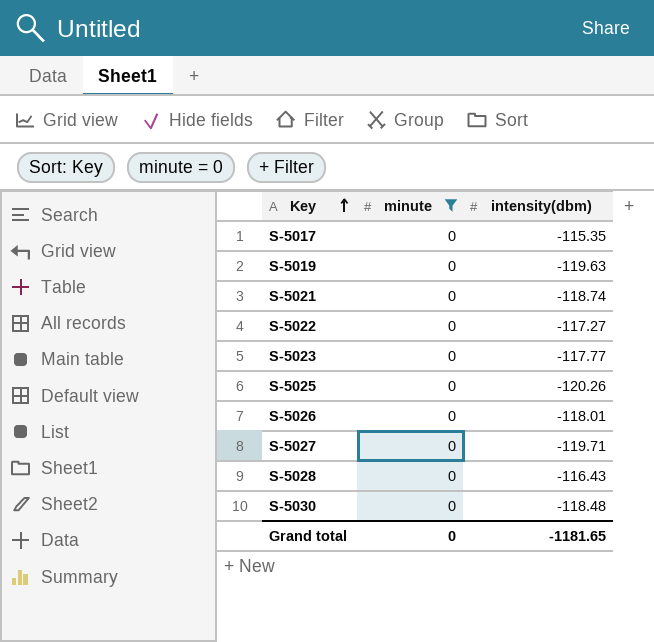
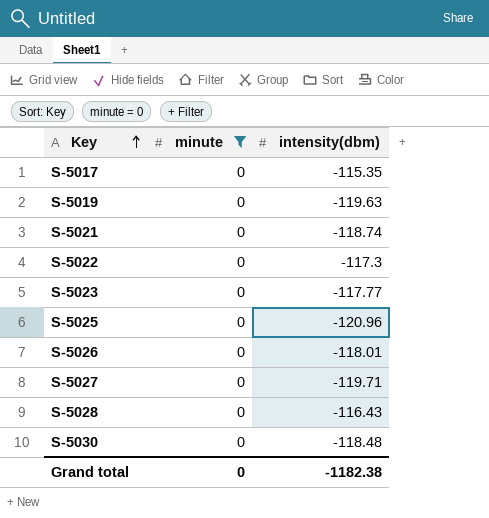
S-5022 | intensity(dbm): -117.27 -> -117.3
S-5025 | intensity(dbm): -120.26 -> -120.96
Grand total | intensity(dbm): -1181.65 -> -1182.38

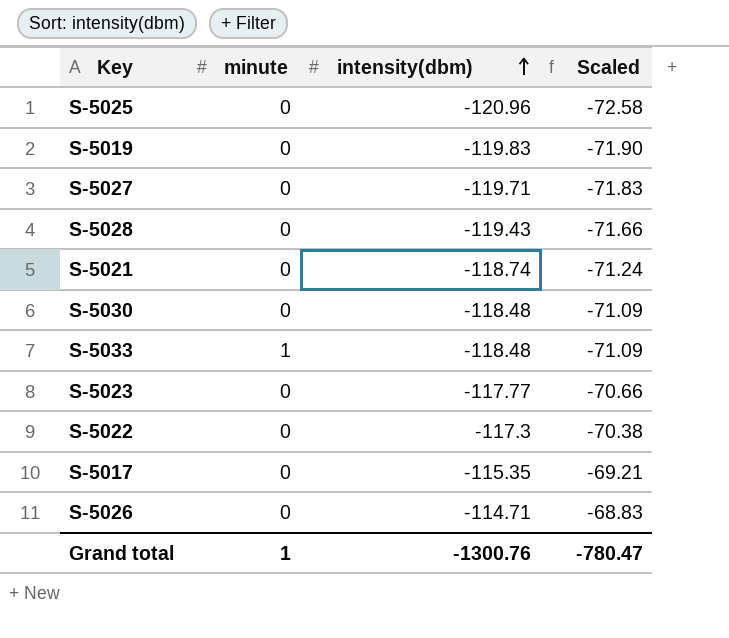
filter: minute = 0 -> none
row order: Key ascending -> intensity(dbm) ascending
column Scaled | formula: none -> [intensity(dbm)] * 0.6
S-5019 | intensity(dbm): -119.63 -> -119.83
S-5028 | intensity(dbm): -116.43 -> -119.43
S-5026 | intensity(dbm): -118.01 -> -114.71
Grand total | minute: 0 -> 1
Grand total | intensity(dbm): -1182.38 -> -1300.76

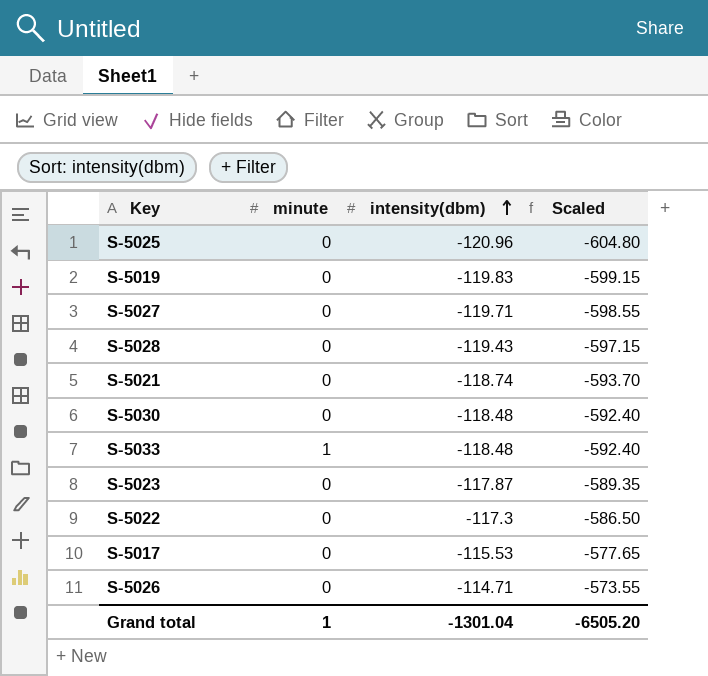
column Scaled | formula: [intensity(dbm)] * 0.6 -> [intensity(dbm)] * 5
S-5023 | intensity(dbm): -117.77 -> -117.87
S-5017 | intensity(dbm): -115.35 -> -115.53
Grand total | intensity(dbm): -1300.76 -> -1301.04
Grand total | Scaled: -780.47 -> -6505.20

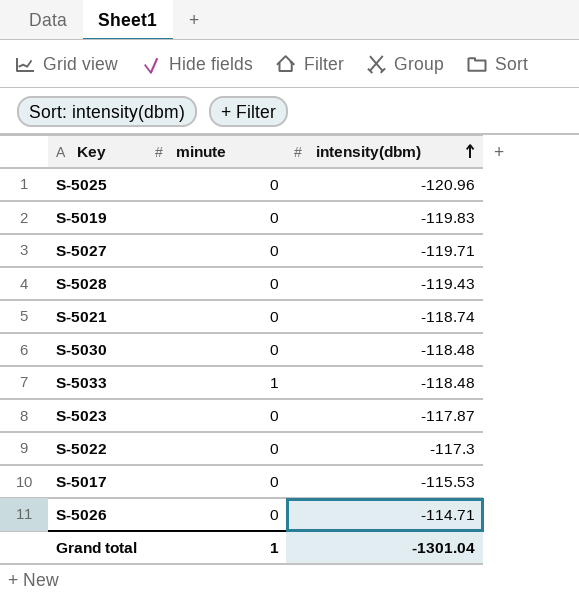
column Scaled | formula: [intensity(dbm)] * 5 -> none

